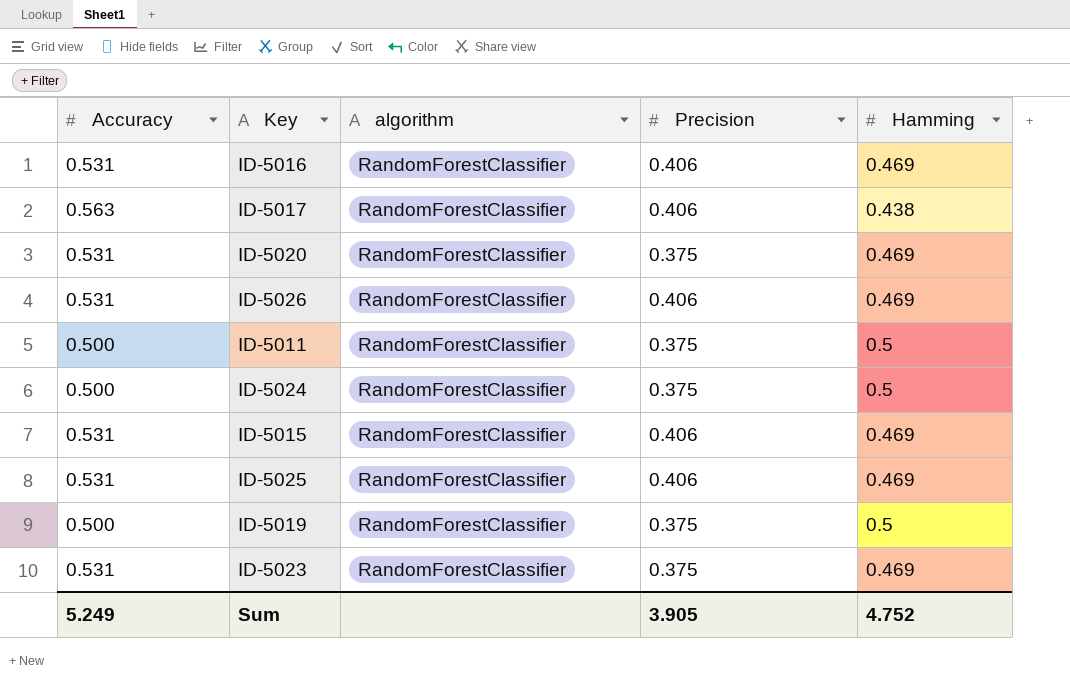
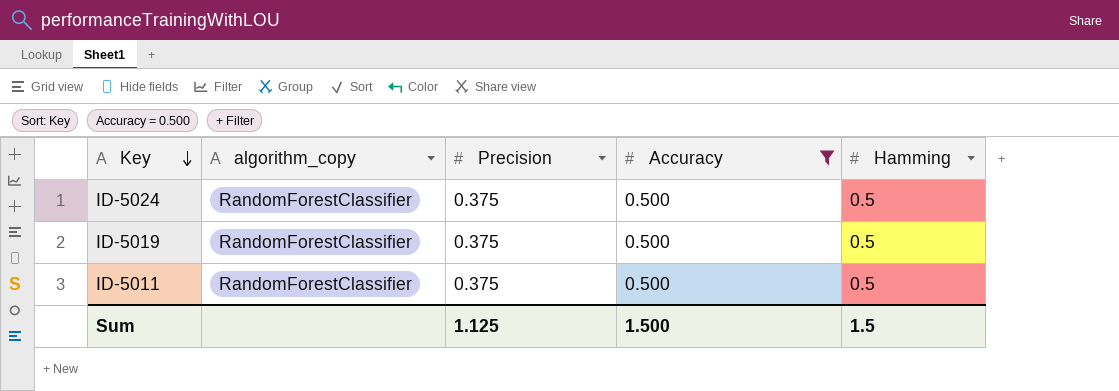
filter: none -> Accuracy = 0.500
row order: none -> Key descending
column name: algorithm -> algorithm_copy
column Accuracy | position: 1 -> 4
Sum | Precision: 3.905 -> 1.125
Sum | Accuracy: 5.249 -> 1.500
Sum | Hamming: 4.752 -> 1.5

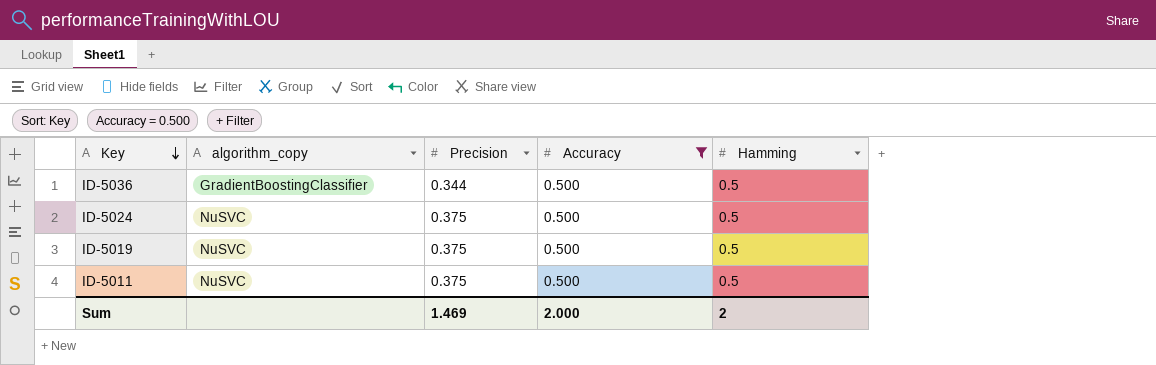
row ID-5036: none -> GradientBoostingClassifier | 0.344 | 0.500 | 0.5
ID-5024 | algorithm_copy: RandomForestClassifier -> NuSVC
ID-5019 | algorithm_copy: RandomForestClassifier -> NuSVC
ID-5011 | algorithm_copy: RandomForestClassifier -> NuSVC
Sum | Precision: 1.125 -> 1.469
Sum | Accuracy: 1.500 -> 2.000
Sum | Hamming: 1.5 -> 2

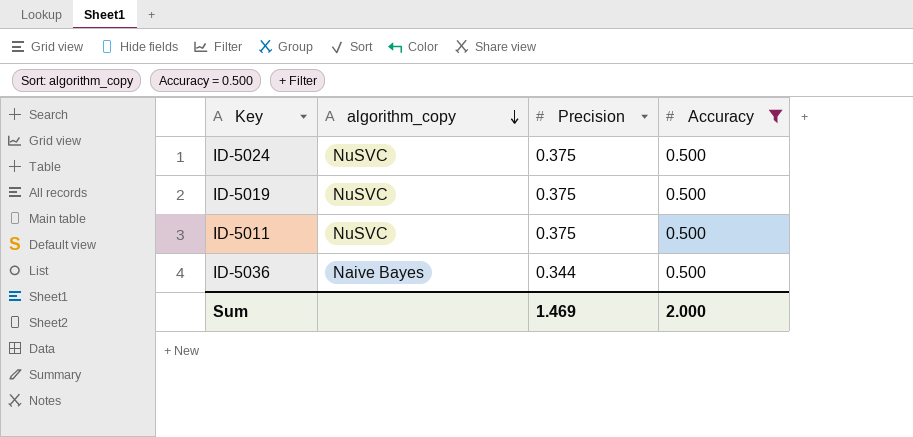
row order: Key descending -> algorithm_copy descending
column Hamming | position: 5 -> none
ID-5036 | algorithm_copy: GradientBoostingClassifier -> Naive Bayes

